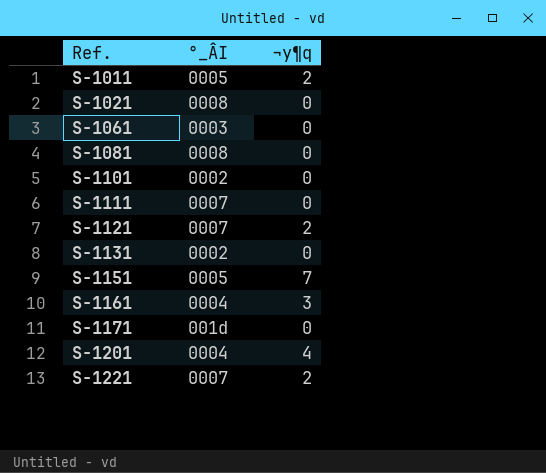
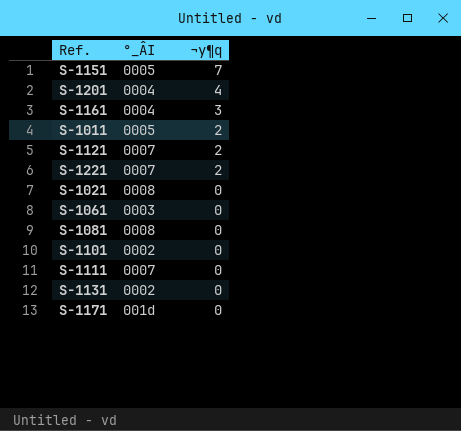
row order: Ref. ascending -> ¬y¶q descending

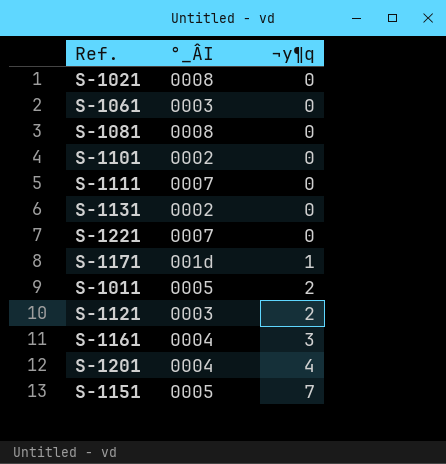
row order: ¬y¶q descending -> ¬y¶q ascending
S-1221 | ¬y¶q: 2 -> 0
S-1171 | ¬y¶q: 0 -> 1
S-1121 | °_ÂI: 0007 -> 0003

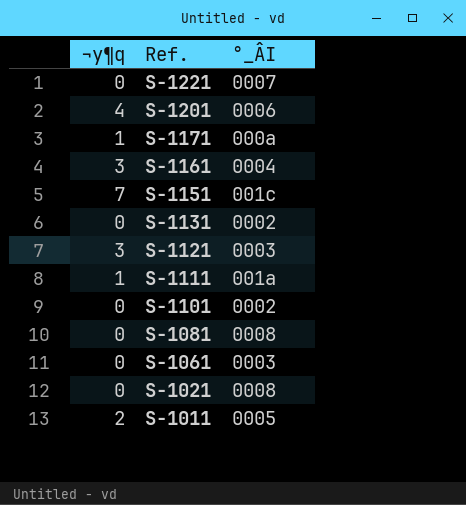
row order: ¬y¶q ascending -> Ref. descending
column ¬y¶q | position: 3 -> 1
S-1201 | °_ÂI: 0004 -> 0006
S-1171 | °_ÂI: 001d -> 000a
S-1151 | °_ÂI: 0005 -> 001c
S-1121 | ¬y¶q: 2 -> 3
S-1111 | ¬y¶q: 0 -> 1
S-1111 | °_ÂI: 0007 -> 001a

